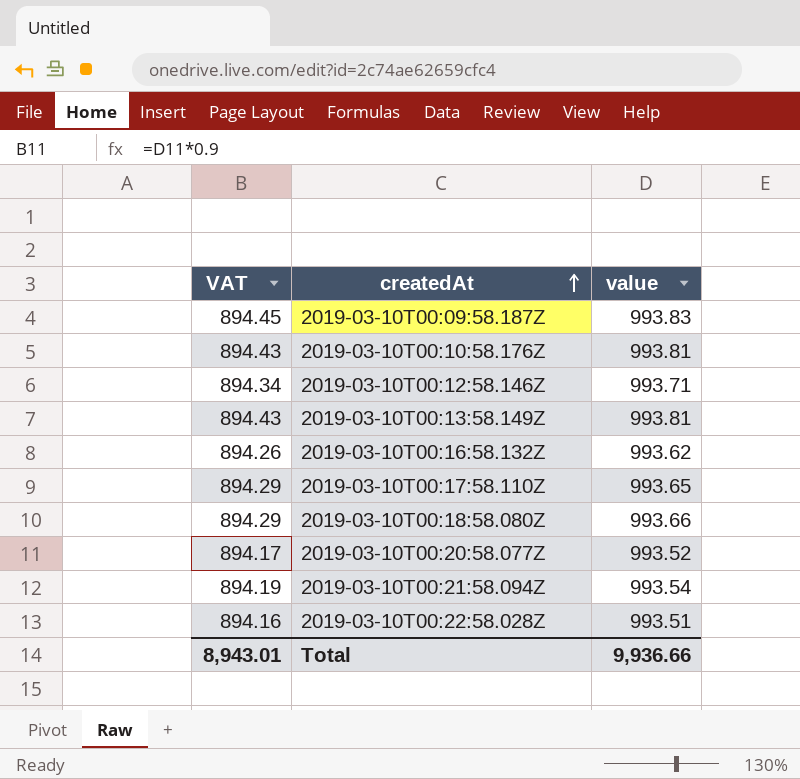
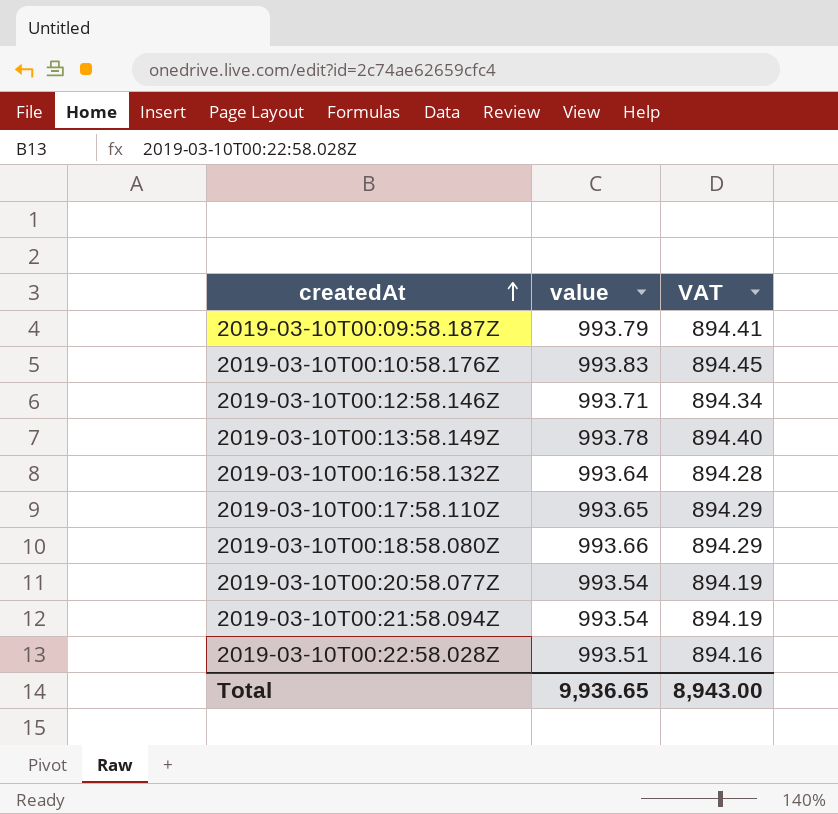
column VAT | position: 1 -> 3
2019-03-10T00:09:58.187Z | value: 993.83 -> 993.79
2019-03-10T00:09:58.187Z | VAT: 894.45 -> 894.41
2019-03-10T00:10:58.176Z | value: 993.81 -> 993.83
2019-03-10T00:10:58.176Z | VAT: 894.43 -> 894.45
2019-03-10T00:13:58.149Z | value: 993.81 -> 993.78
2019-03-10T00:13:58.149Z | VAT: 894.43 -> 894.40
2019-03-10T00:16:58.132Z | value: 993.62 -> 993.64
2019-03-10T00:16:58.132Z | VAT: 894.26 -> 894.28
2019-03-10T00:20:58.077Z | value: 993.52 -> 993.54
2019-03-10T00:20:58.077Z | VAT: 894.17 -> 894.19
Total | value: 9,936.66 -> 9,936.65
Total | VAT: 8,943.01 -> 8,943.00

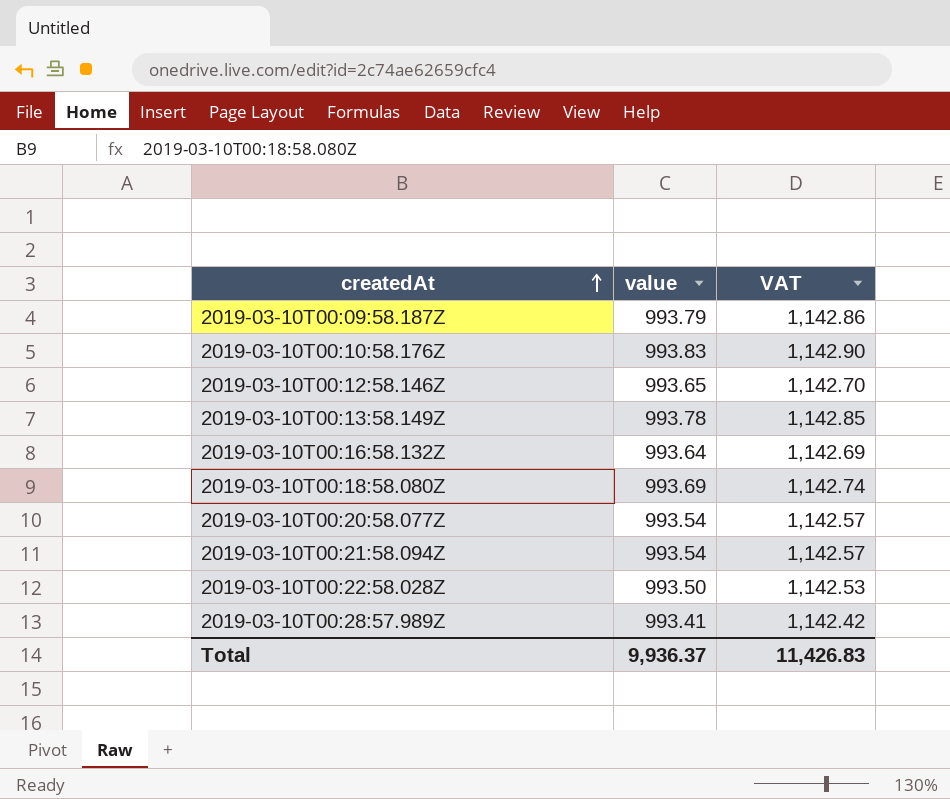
column VAT | formula: [value] * 0.9 -> [value] * 1.15
row 2019-03-10T00:17:58.110Z: 993.65 | 894.29 -> none
2019-03-10T00:12:58.146Z | value: 993.71 -> 993.65
2019-03-10T00:18:58.080Z | value: 993.66 -> 993.69
2019-03-10T00:22:58.028Z | value: 993.51 -> 993.50
row 2019-03-10T00:28:57.989Z: none -> 993.41 | 1,142.42
Total | value: 9,936.65 -> 9,936.37
Total | VAT: 8,943.00 -> 11,426.83

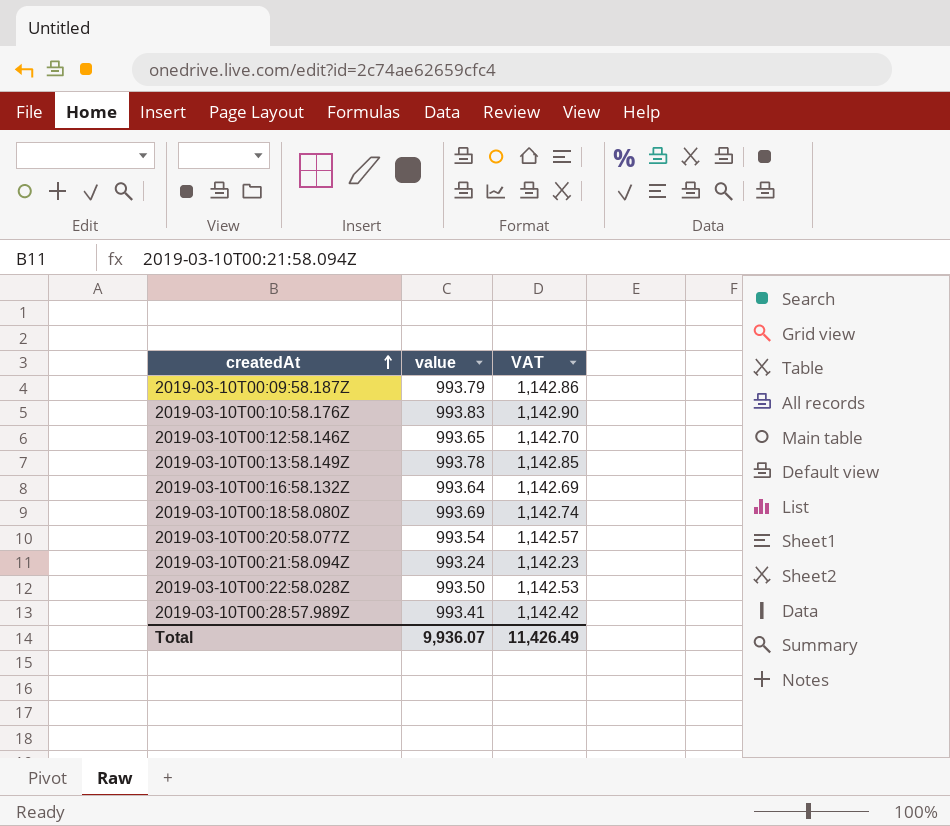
2019-03-10T00:21:58.094Z | value: 993.54 -> 993.24
2019-03-10T00:21:58.094Z | VAT: 1,142.57 -> 1,142.23
Total | value: 9,936.37 -> 9,936.07
Total | VAT: 11,426.83 -> 11,426.49

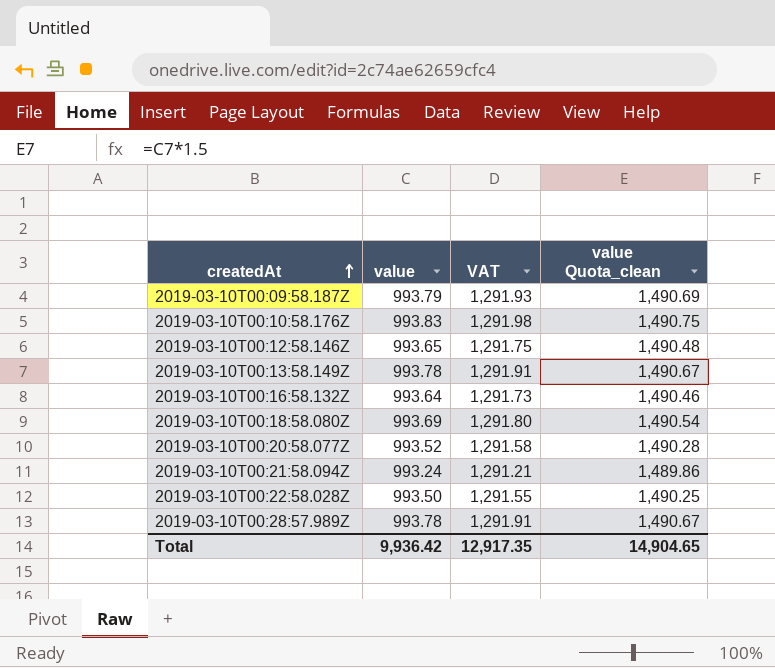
column VAT | formula: [value] * 1.15 -> [value] * 1.3
column value Quota_clean | formula: none -> [value] * 1.5
2019-03-10T00:20:58.077Z | value: 993.54 -> 993.52
2019-03-10T00:28:57.989Z | value: 993.41 -> 993.78
Total | value: 9,936.07 -> 9,936.42
Total | VAT: 11,426.49 -> 12,917.35

